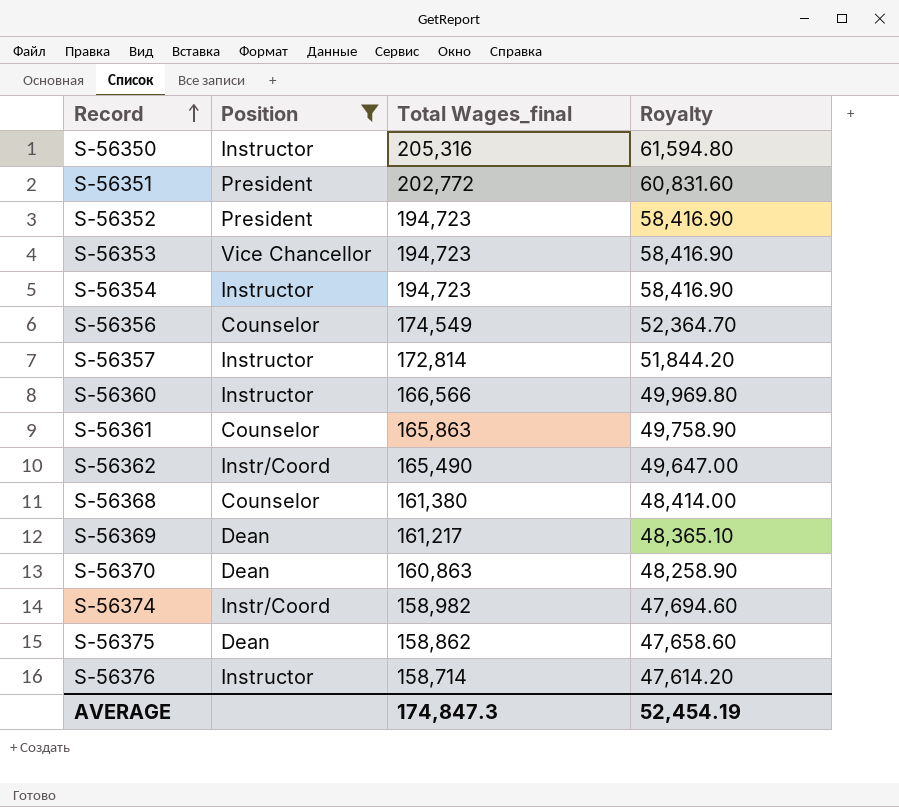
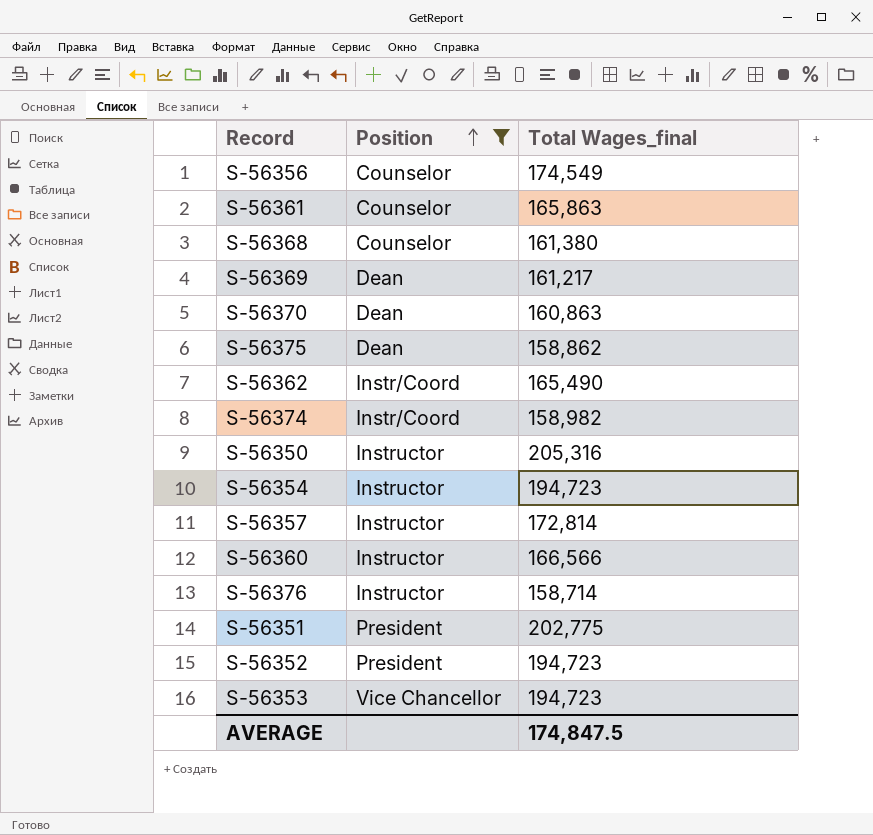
row order: Record ascending -> Position ascending
column Royalty | formula: [Total Wages_final] * 0.3 -> none
S-56351 | Total Wages_final: 202,772 -> 202,775
AVERAGE | Total Wages_final: 174,847.3 -> 174,847.5

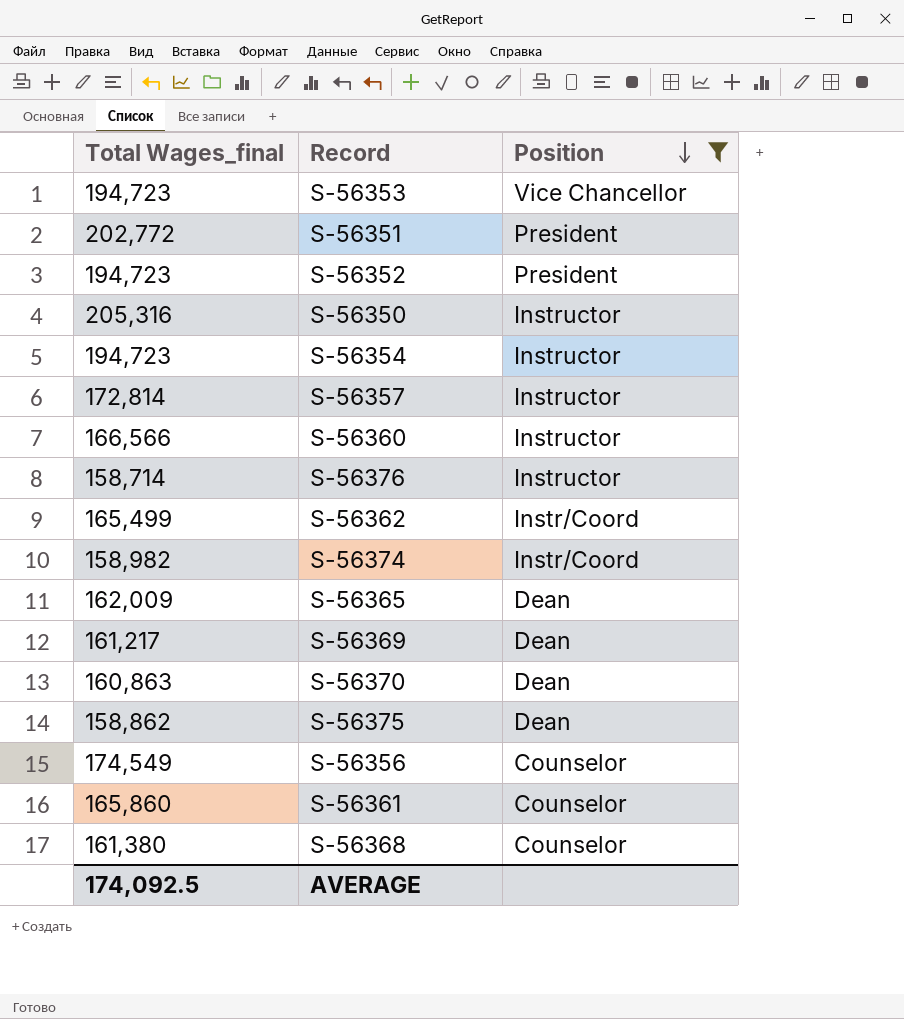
row order: Position ascending -> Position descending
column Total Wages_final | position: 3 -> 1
S-56351 | Total Wages_final: 202,775 -> 202,772
S-56362 | Total Wages_final: 165,490 -> 165,499
row S-56365: none -> 162,009 | Dean
S-56361 | Total Wages_final: 165,863 -> 165,860
AVERAGE | Total Wages_final: 174,847.5 -> 174,092.5

